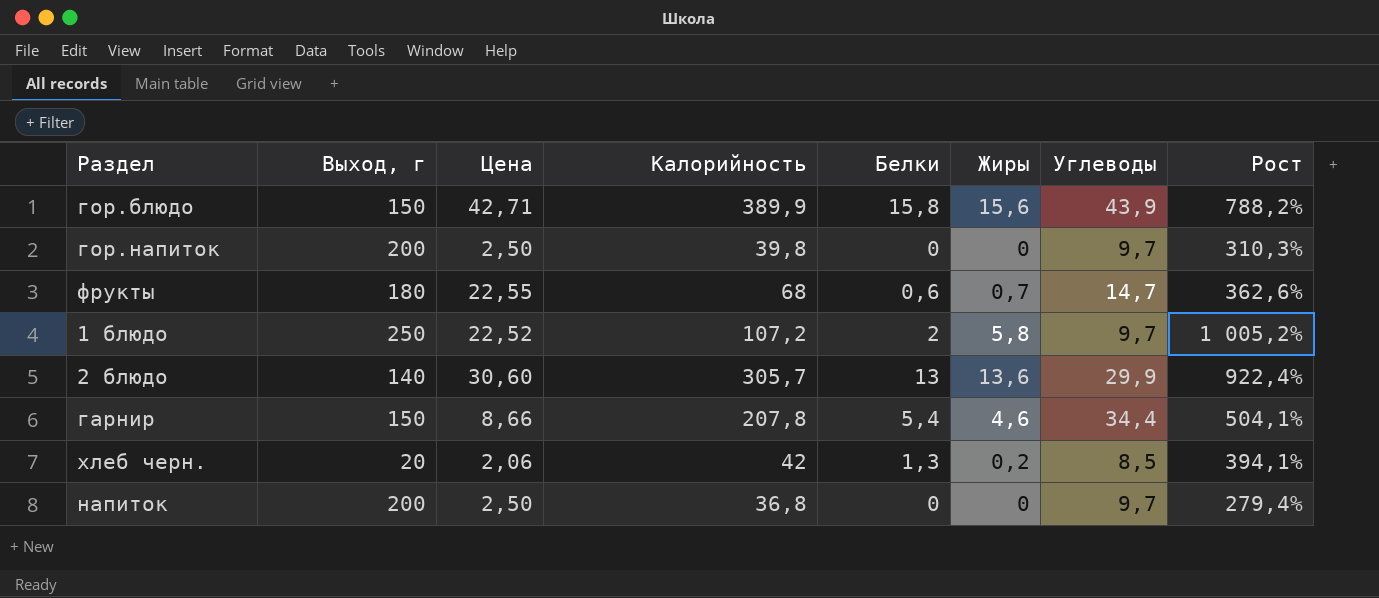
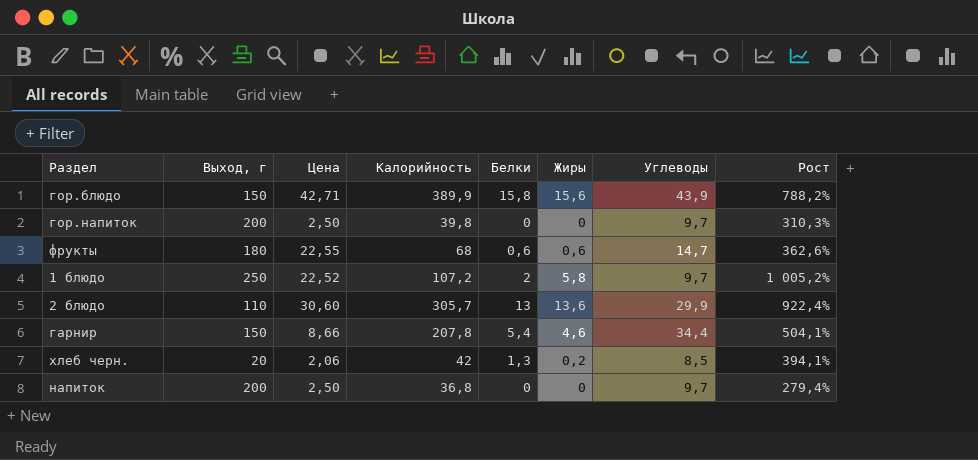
фрукты | Жиры: 0,7 -> 0,6
2 блюдо | Выход, г: 140 -> 110

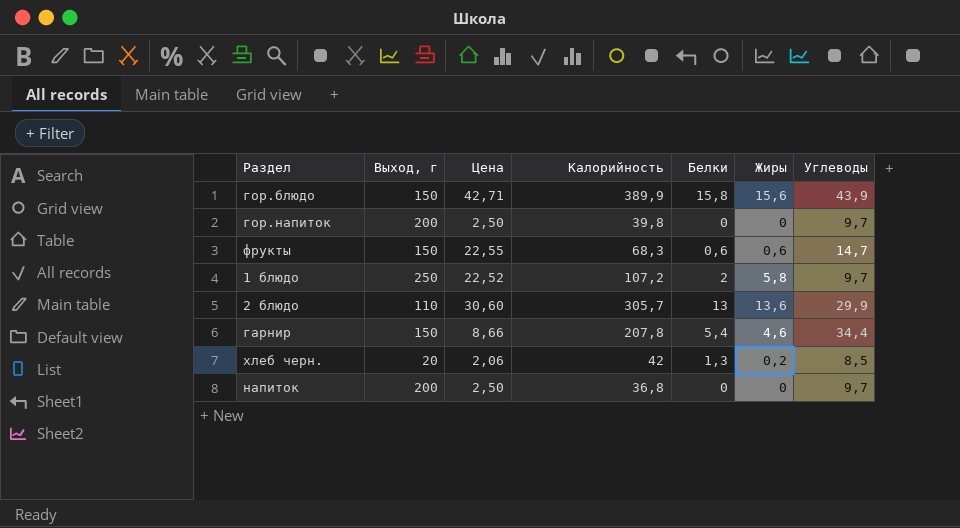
column Рост | formula: ([Калорийность] - [Углеводы]) / [Углеводы] -> none
фрукты | Выход, г: 180 -> 150
фрукты | Калорийность: 68 -> 68,3

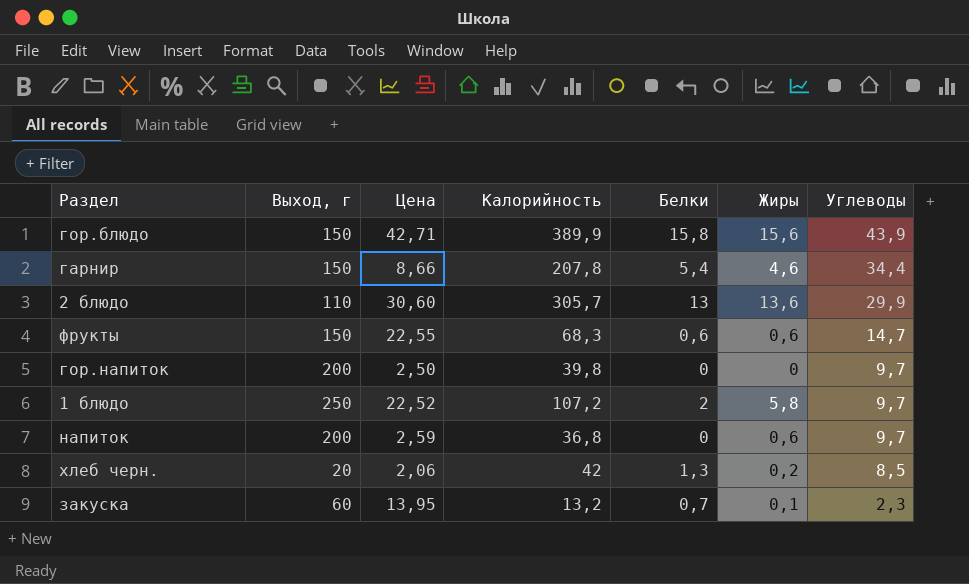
row order: none -> Углеводы descending
напиток | Цена: 2,50 -> 2,59
напиток | Жиры: 0 -> 0,6
row закуска: none -> 60 | 13,95 | 13,2 | 0,7 | 0,1 | 2,3

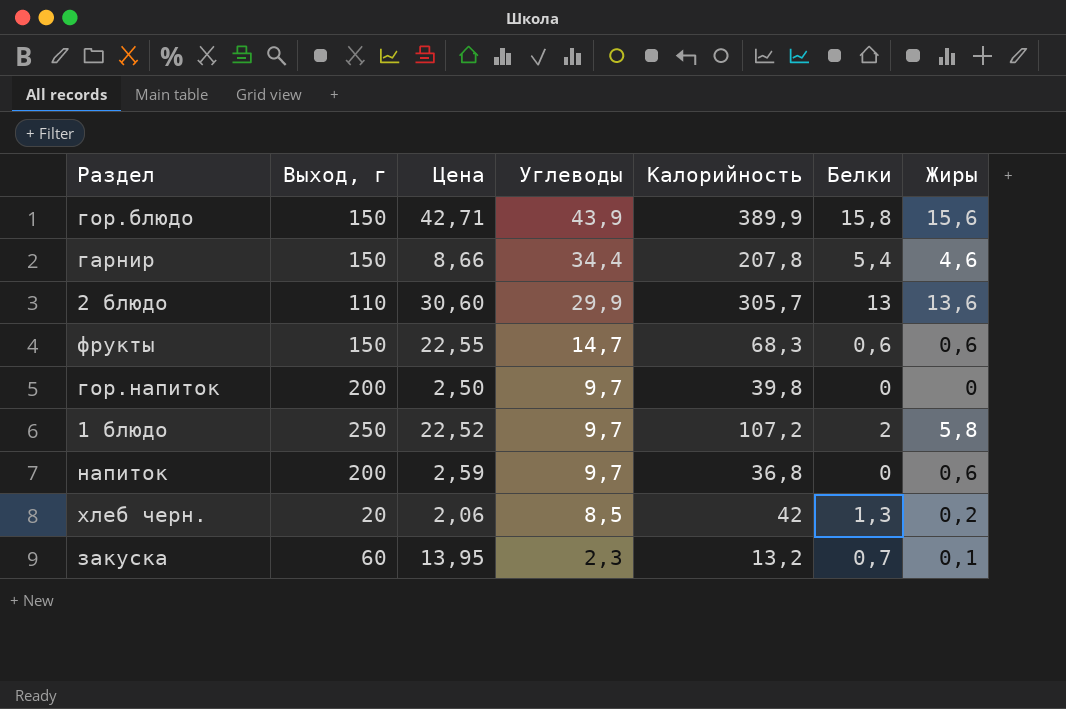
column Углеводы | position: 7 -> 4

